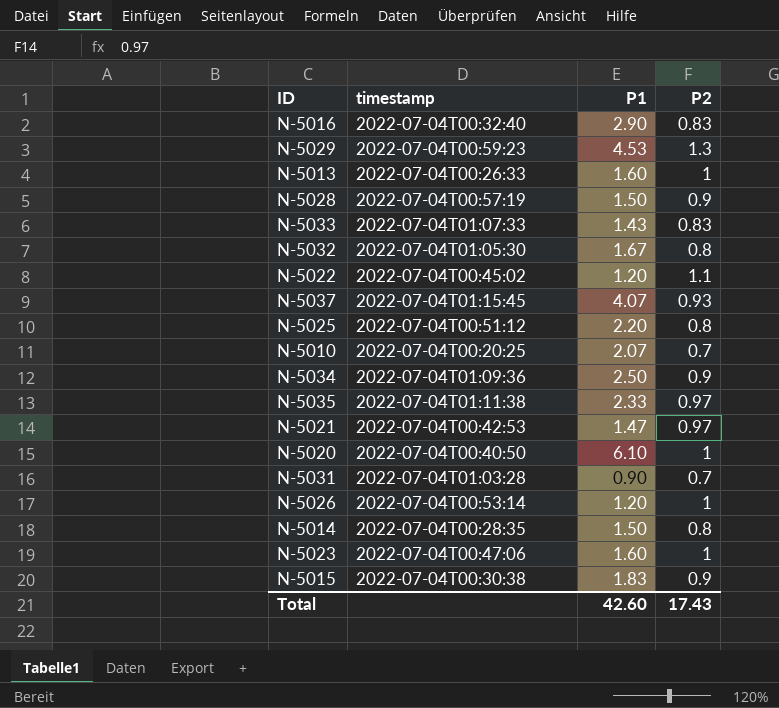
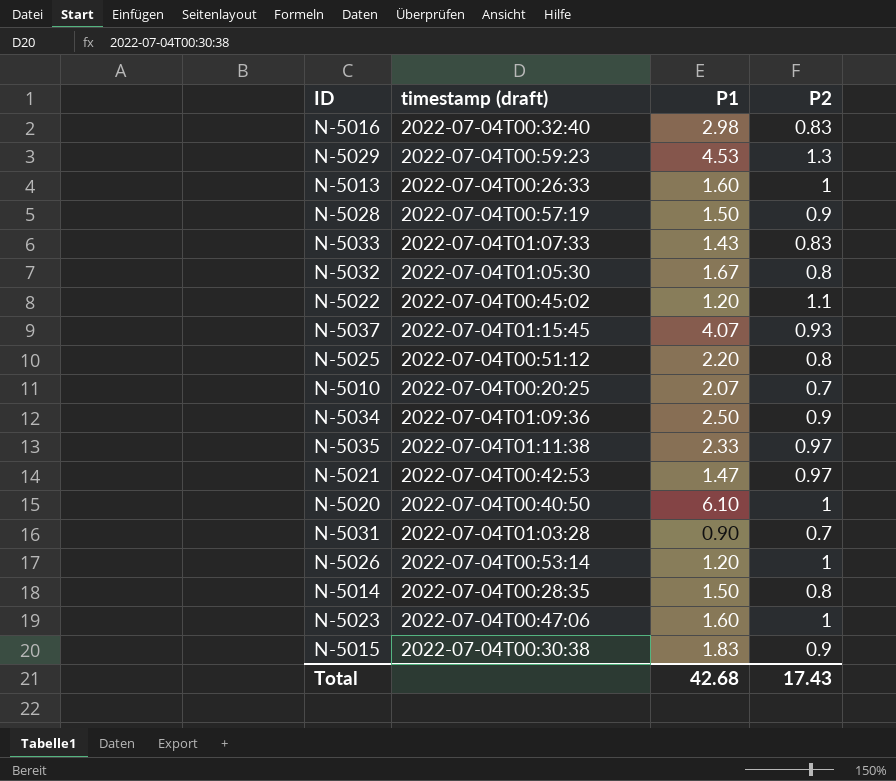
column name: timestamp -> timestamp (draft)
N-5016 | P1: 2.90 -> 2.98
Total | P1: 42.60 -> 42.68

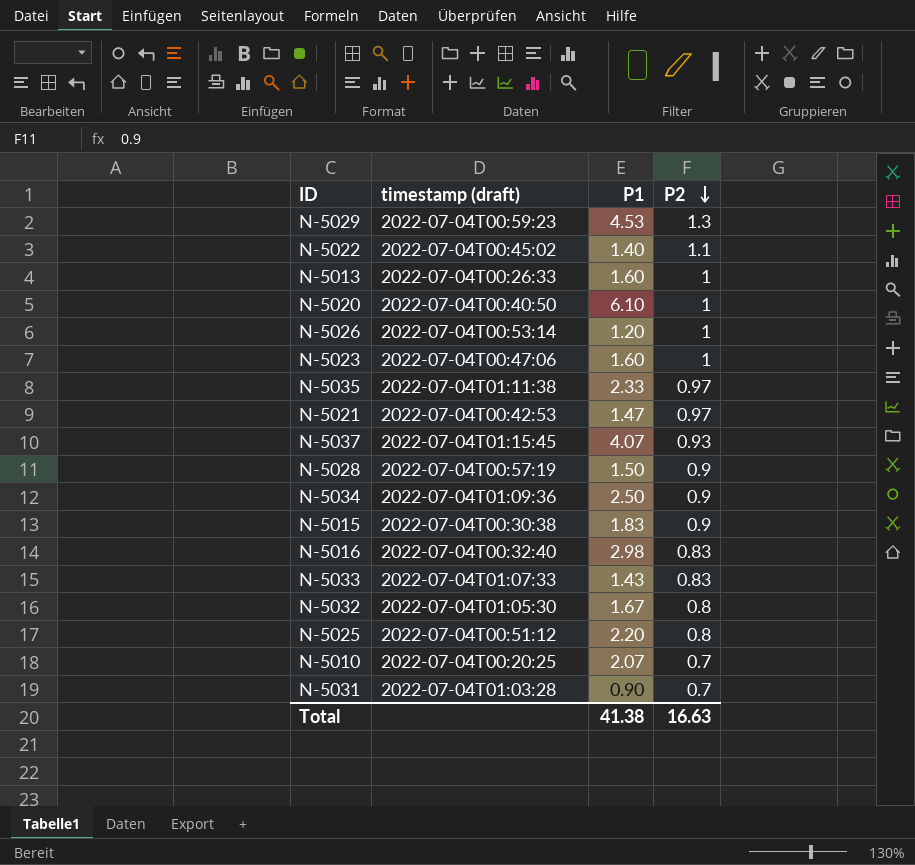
row order: none -> P2 descending
row N-5014: 2022-07-04T00:28:35 | 1.50 | 0.8 -> none
N-5022 | P1: 1.20 -> 1.40
Total | P1: 42.68 -> 41.38
Total | P2: 17.43 -> 16.63

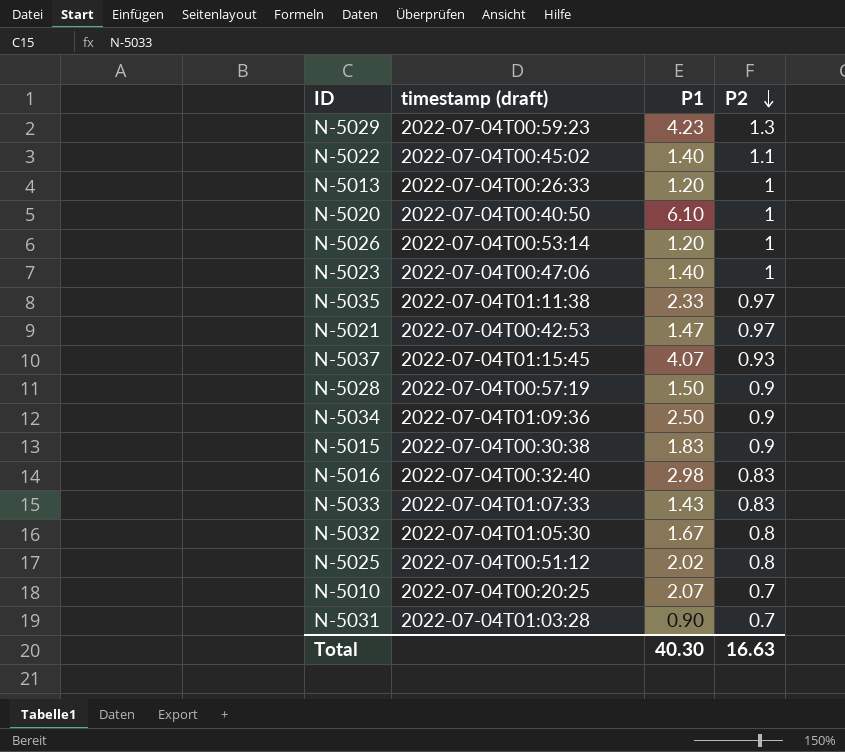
N-5029 | P1: 4.53 -> 4.23
N-5013 | P1: 1.60 -> 1.20
N-5023 | P1: 1.60 -> 1.40
N-5025 | P1: 2.20 -> 2.02
Total | P1: 41.38 -> 40.30

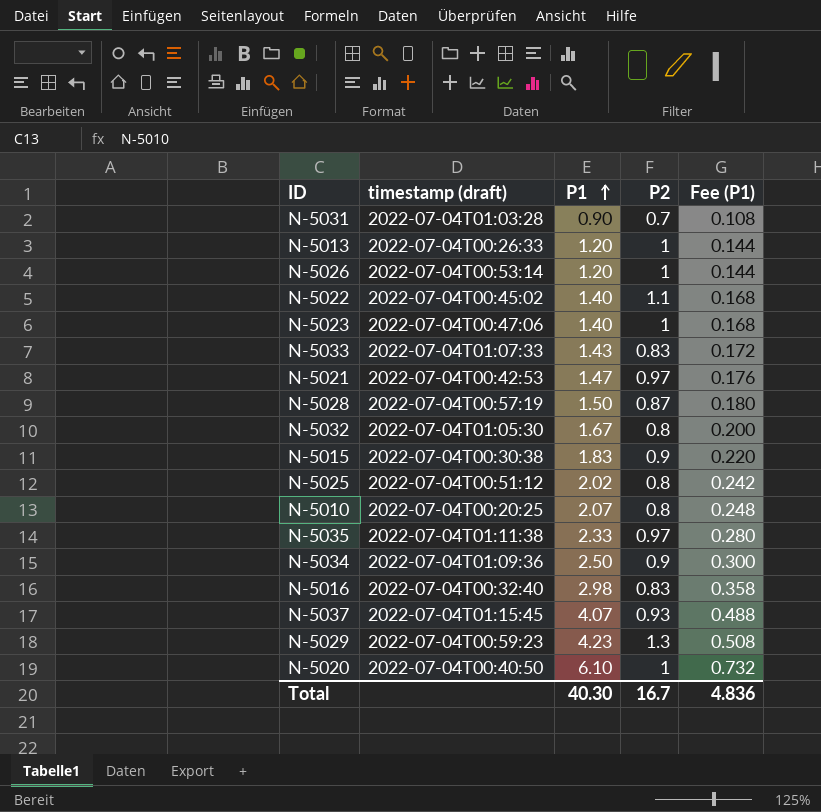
row order: P2 descending -> P1 ascending
column Fee (P1) | formula: none -> [P1] * 0.12
N-5028 | P2: 0.9 -> 0.87
N-5010 | P2: 0.7 -> 0.8
Total | P2: 16.63 -> 16.7

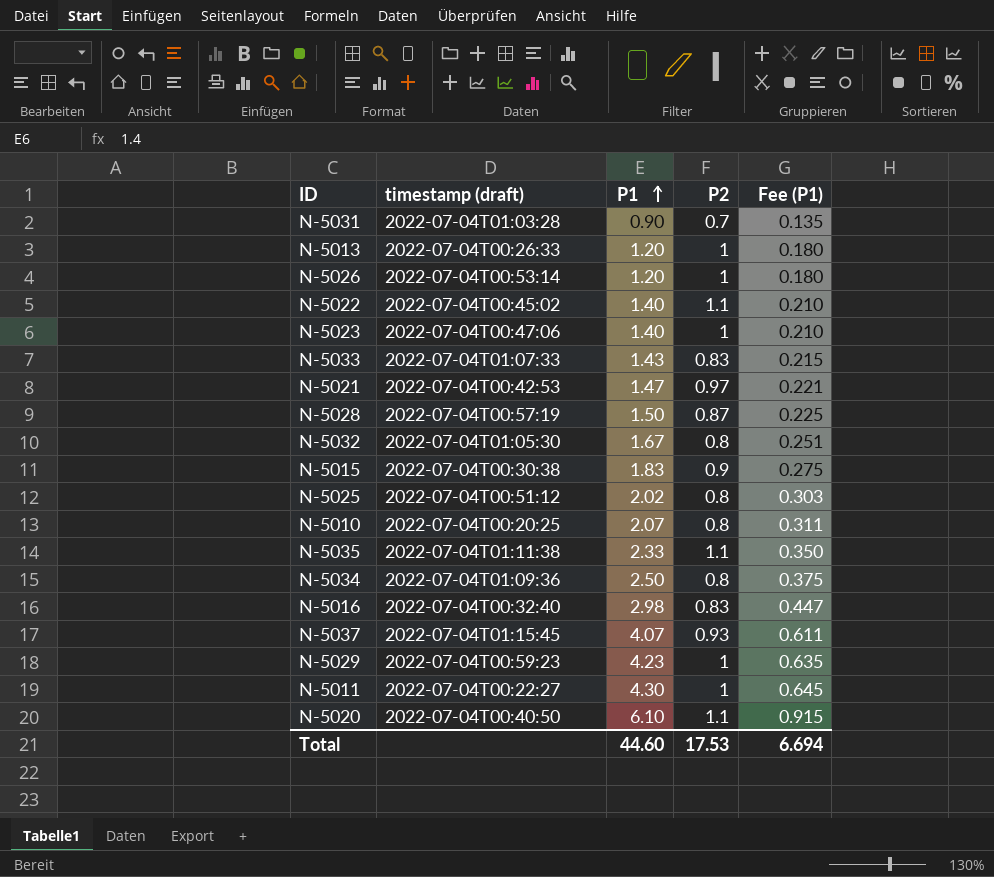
column Fee (P1) | formula: [P1] * 0.12 -> [P1] * 0.15
N-5035 | P2: 0.97 -> 1.1
N-5034 | P2: 0.9 -> 0.8
N-5029 | P2: 1.3 -> 1
row N-5011: none -> 2022-07-04T00:22:27 | 4.30 | 1 | 0.645
N-5020 | P2: 1 -> 1.1
Total | P1: 40.30 -> 44.60
Total | P2: 16.7 -> 17.53
Total | Fee (P1): 4.836 -> 6.694

